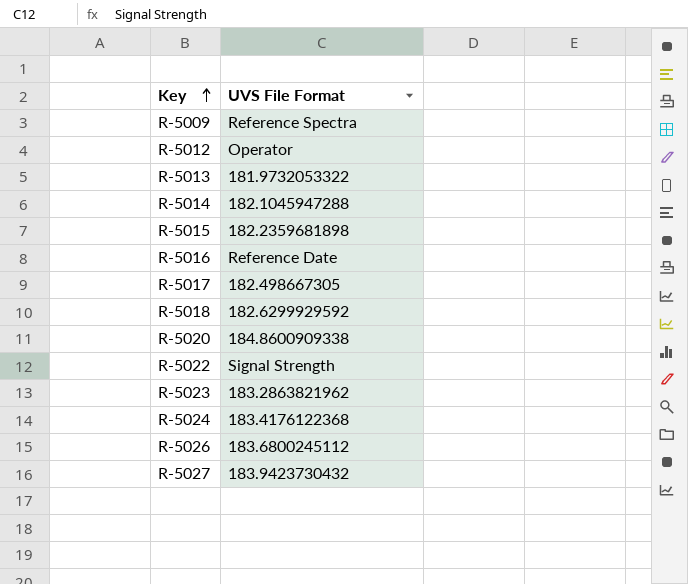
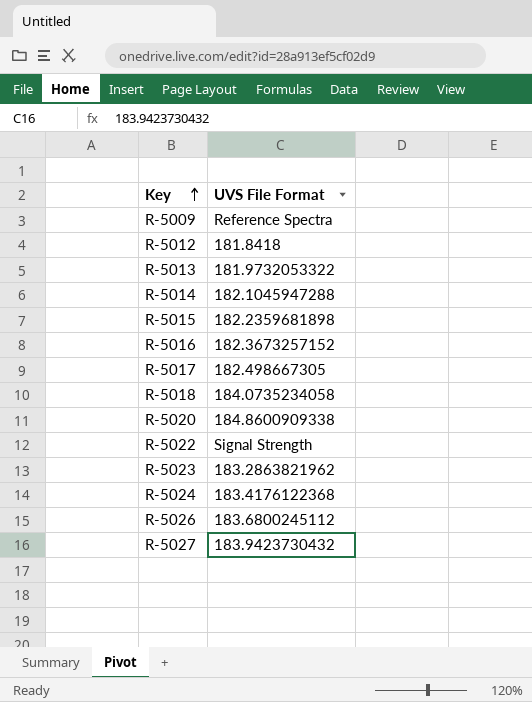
R-5012 | UVS File Format: Operator -> 181.8418
R-5016 | UVS File Format: Reference Date -> 182.3673257152
R-5018 | UVS File Format: 182.6299929592 -> 184.0735234058

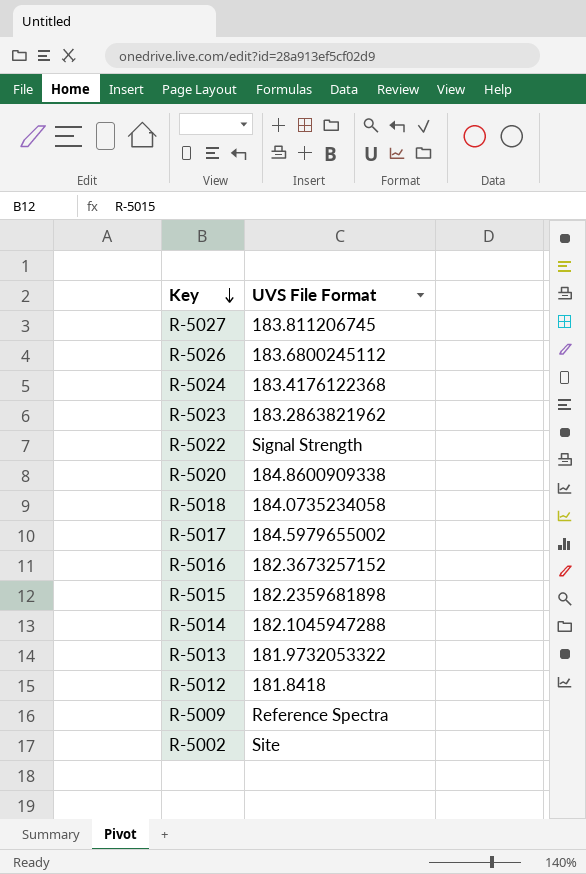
row order: Key ascending -> Key descending
R-5027 | UVS File Format: 183.9423730432 -> 183.811206745
R-5017 | UVS File Format: 182.498667305 -> 184.5979655002
row R-5002: none -> Site

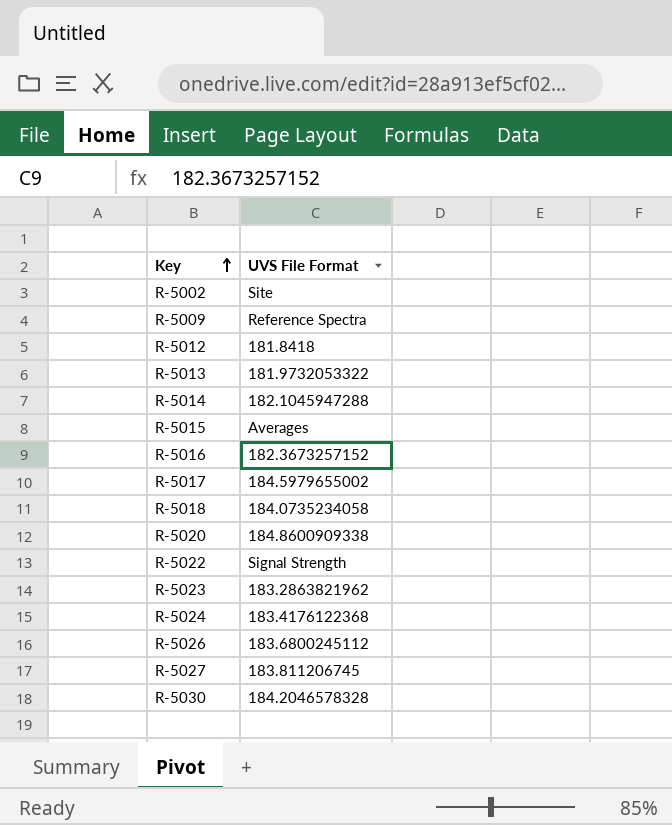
row order: Key descending -> Key ascending
R-5015 | UVS File Format: 182.2359681898 -> Averages
row R-5030: none -> 184.2046578328

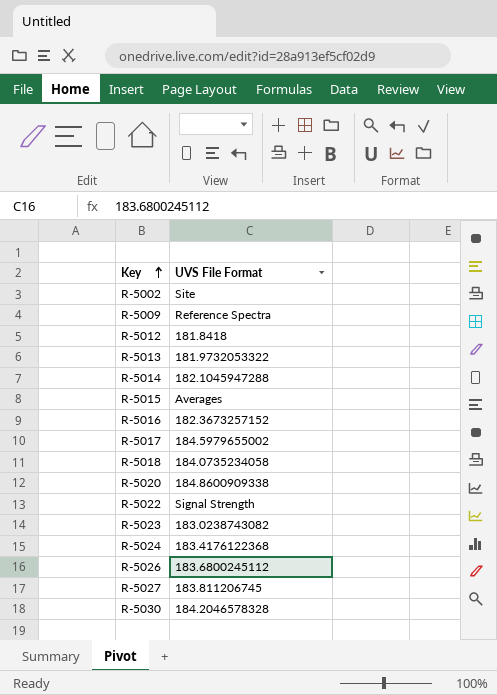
R-5023 | UVS File Format: 183.2863821962 -> 183.0238743082

